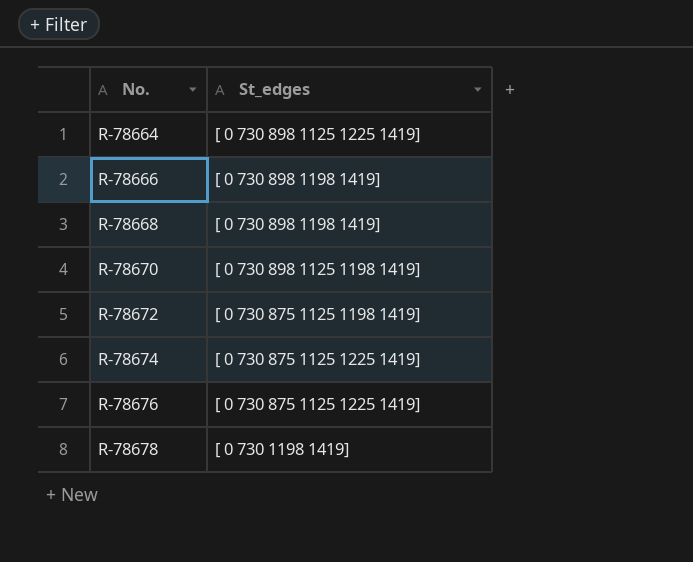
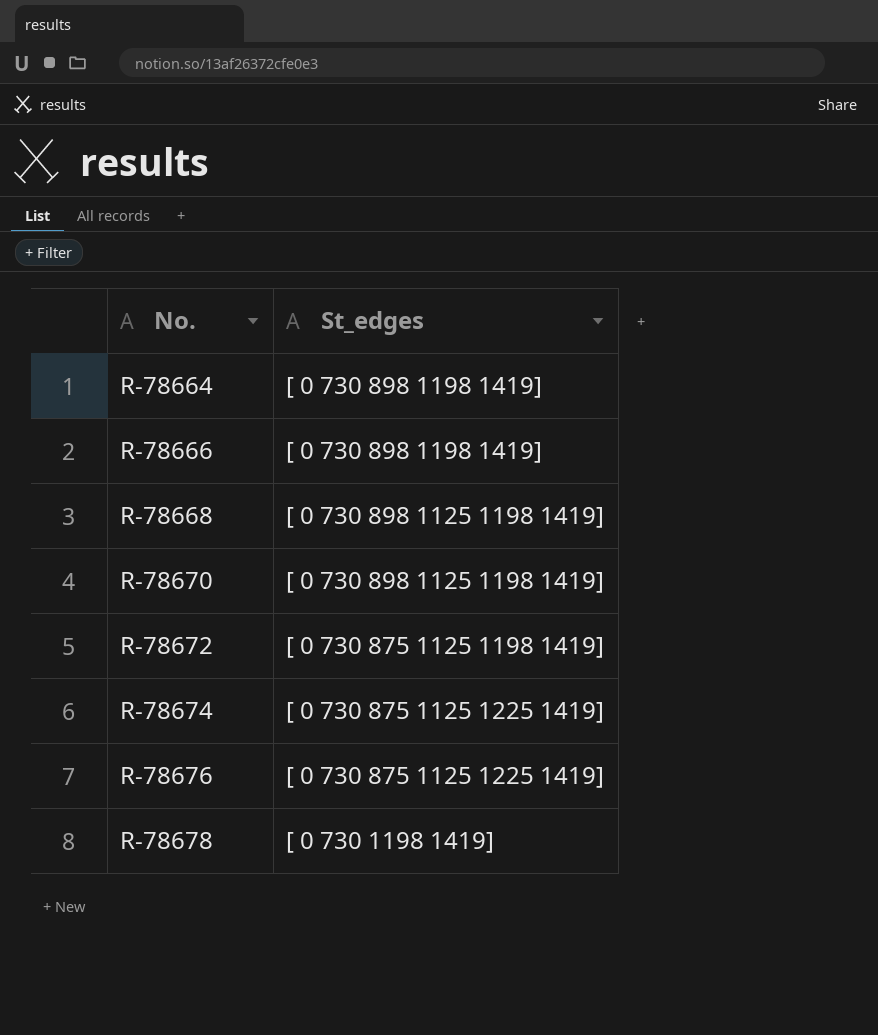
R-78664 | St_edges: [ 0 730 898 1125 1225 1419] -> [ 0 730 898 1198 1419]
R-78668 | St_edges: [ 0 730 898 1198 1419] -> [ 0 730 898 1125 1198 1419]

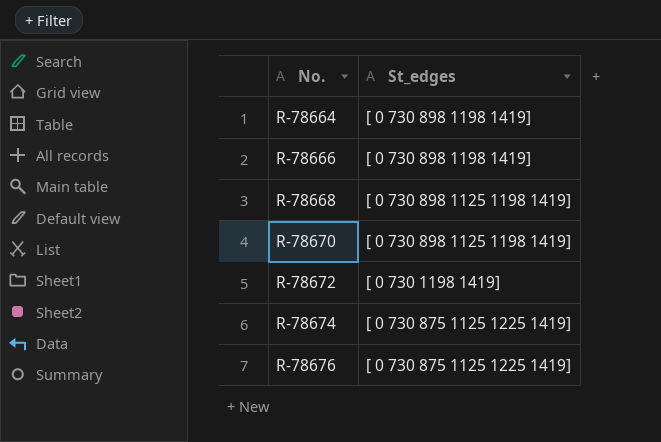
row R-78678: [ 0 730 1198 1419] -> none
R-78672 | St_edges: [ 0 730 875 1125 1198 1419] -> [ 0 730 1198 1419]

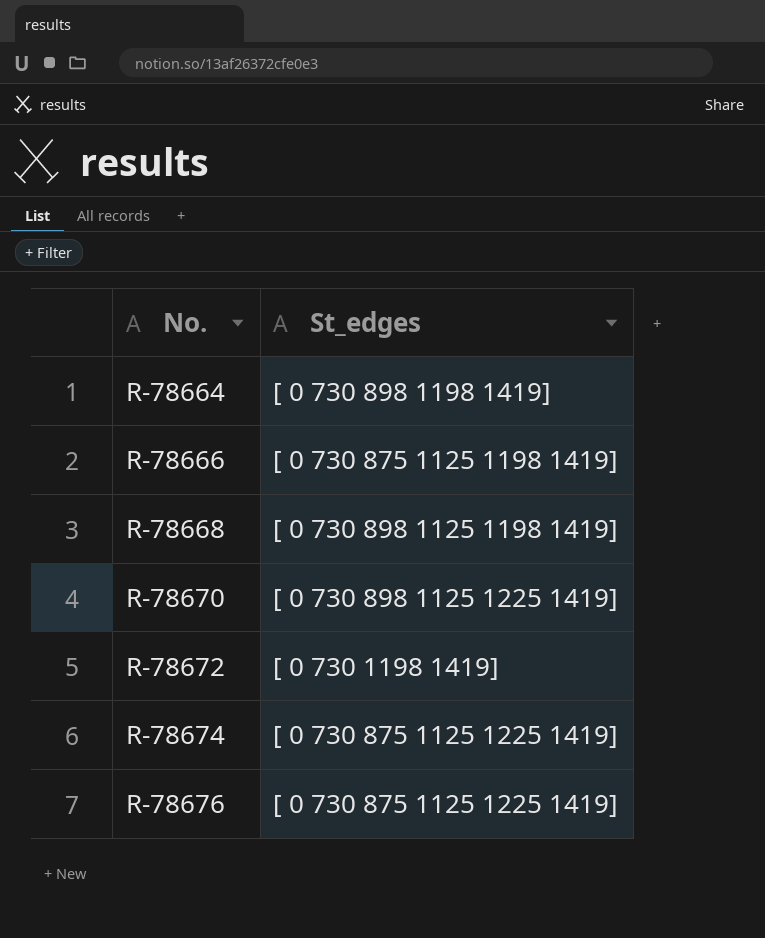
R-78666 | St_edges: [ 0 730 898 1198 1419] -> [ 0 730 875 1125 1198 1419]
R-78670 | St_edges: [ 0 730 898 1125 1198 1419] -> [ 0 730 898 1125 1225 1419]

